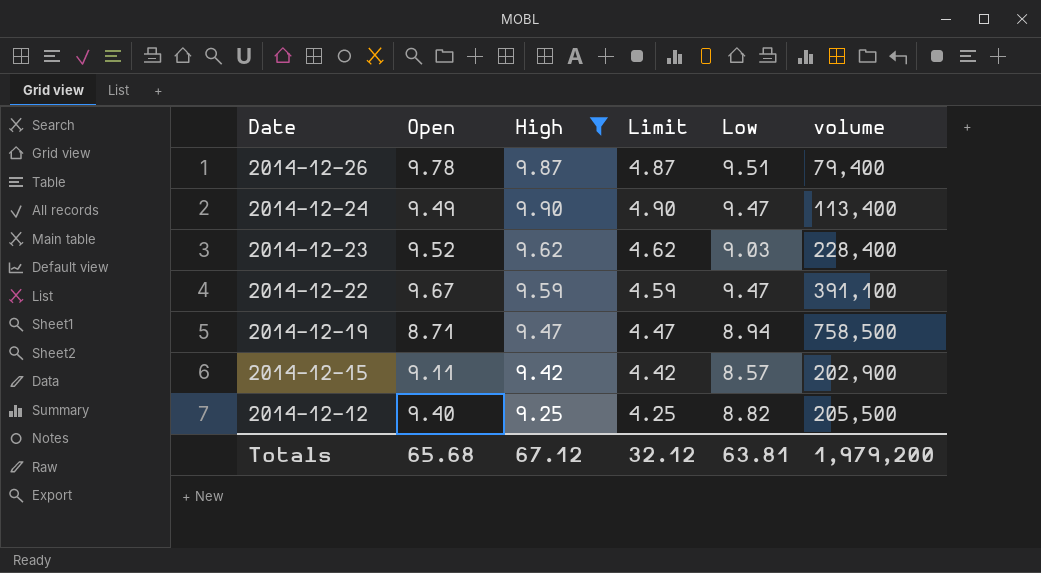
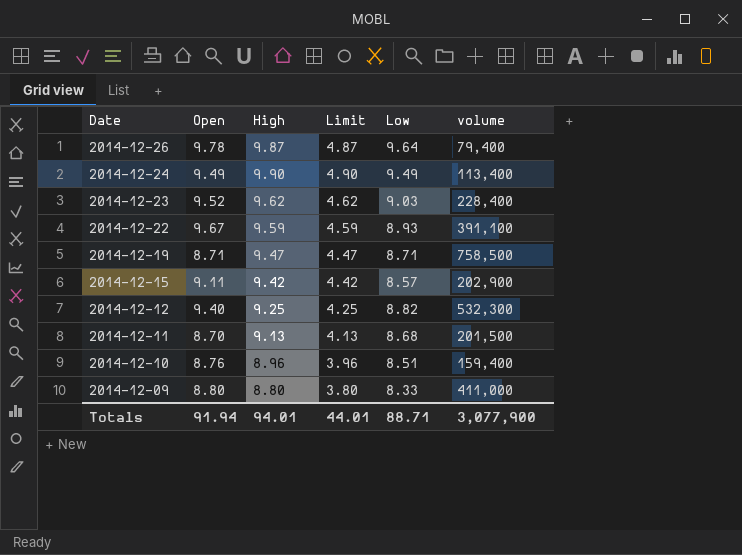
filter: High >= 9.25 -> none
2014-12-26 | Low: 9.51 -> 9.64
2014-12-24 | Low: 9.47 -> 9.49
2014-12-22 | Low: 9.47 -> 8.93
2014-12-19 | Low: 8.94 -> 8.71
2014-12-12 | volume: 205,500 -> 532,300
Totals | Open: 65.68 -> 91.94
Totals | High: 67.12 -> 94.01
Totals | Limit: 32.12 -> 44.01
Totals | Low: 63.81 -> 88.71
Totals | volume: 1,979,200 -> 3,077,900

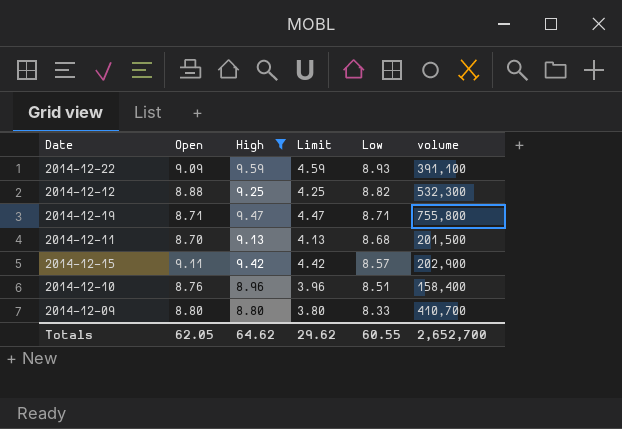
filter: none -> High <= 9.59
row order: Date descending -> Low descending
2014-12-22 | Open: 9.67 -> 9.09
2014-12-12 | Open: 9.40 -> 8.88
2014-12-19 | volume: 758,500 -> 755,800
2014-12-10 | volume: 159,400 -> 158,400
2014-12-09 | volume: 411,000 -> 410,700
Totals | Open: 91.94 -> 62.05
Totals | High: 94.01 -> 64.62
Totals | Limit: 44.01 -> 29.62
Totals | Low: 88.71 -> 60.55
Totals | volume: 3,077,900 -> 2,652,700

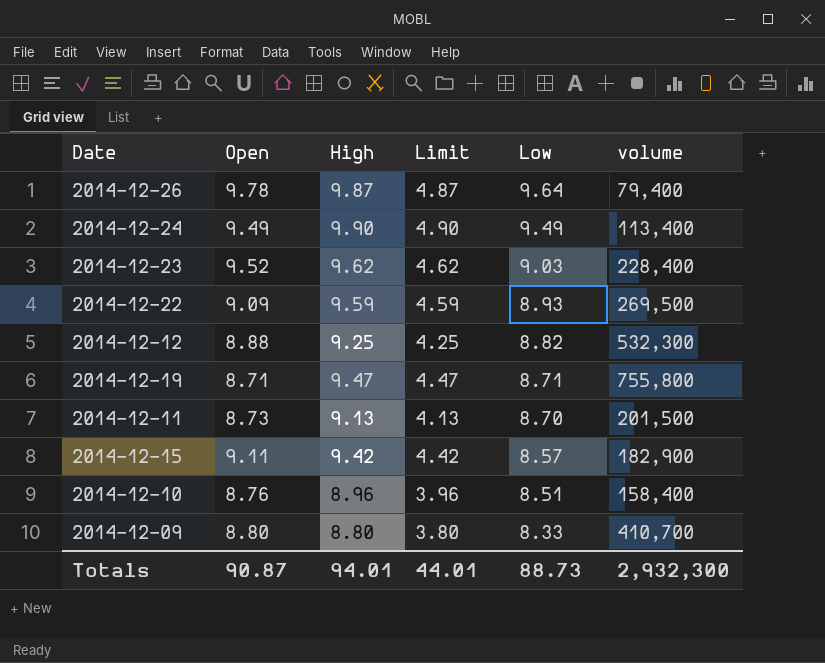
filter: High <= 9.59 -> none
2014-12-22 | volume: 391,100 -> 269,500
2014-12-11 | Open: 8.70 -> 8.73
2014-12-11 | Low: 8.68 -> 8.70
2014-12-15 | volume: 202,900 -> 182,900
Totals | Open: 62.05 -> 90.87
Totals | High: 64.62 -> 94.01
Totals | Limit: 29.62 -> 44.01
Totals | Low: 60.55 -> 88.73
Totals | volume: 2,652,700 -> 2,932,300

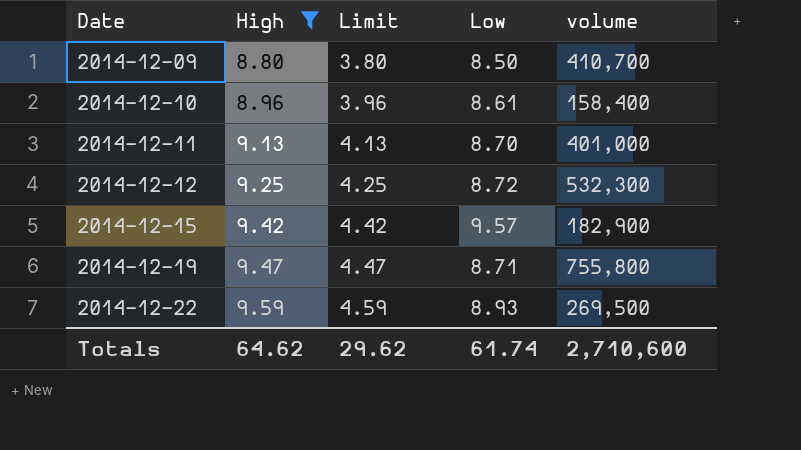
filter: none -> High <= 9.59
row order: Low descending -> Date ascending
column Open | position: 2 -> none
2014-12-09 | Low: 8.33 -> 8.50
2014-12-10 | Low: 8.51 -> 8.61
2014-12-11 | volume: 201,500 -> 401,000
2014-12-12 | Low: 8.82 -> 8.72
2014-12-15 | Low: 8.57 -> 9.57
Totals | High: 94.01 -> 64.62
Totals | Limit: 44.01 -> 29.62
Totals | Low: 88.73 -> 61.74
Totals | volume: 2,932,300 -> 2,710,600

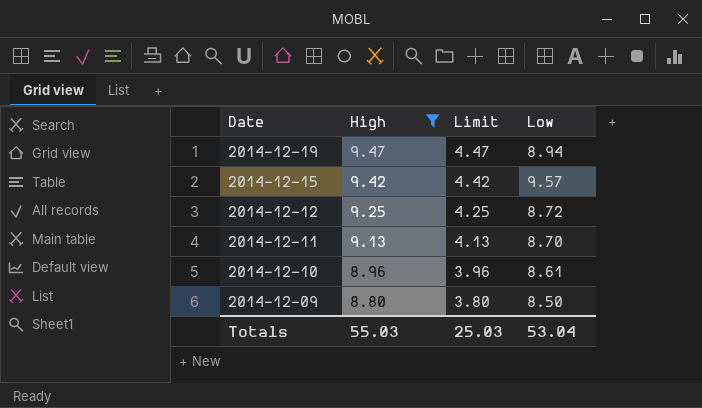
row order: Date ascending -> Date descending
column volume | position: 5 -> none
row 2014-12-22: 9.59 | 4.59 | 8.93 | 269,500 -> none
2014-12-19 | Low: 8.71 -> 8.94
Totals | High: 64.62 -> 55.03
Totals | Limit: 29.62 -> 25.03
Totals | Low: 61.74 -> 53.04

